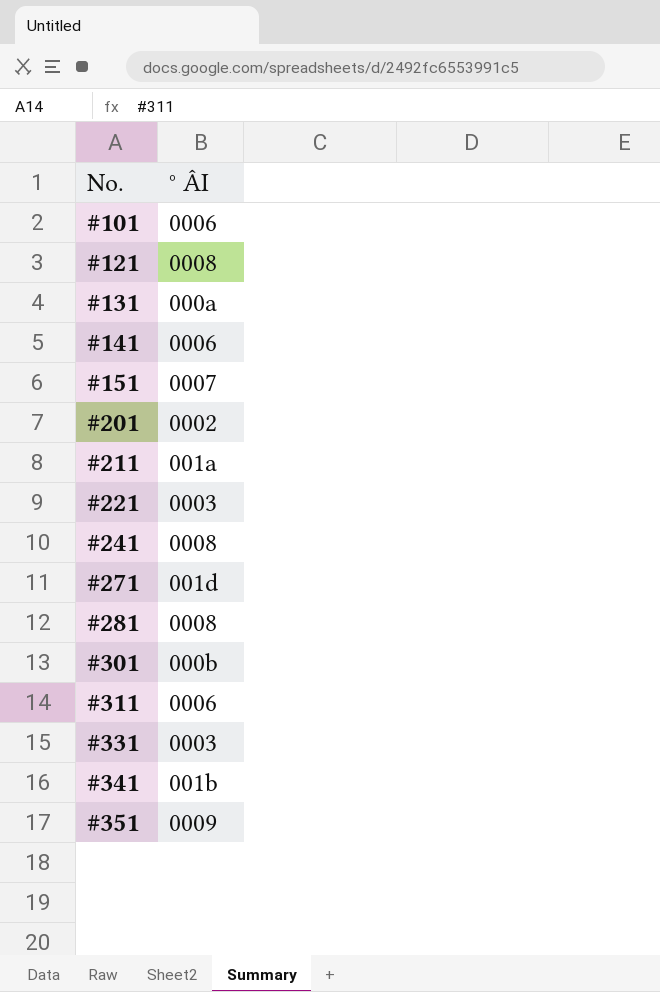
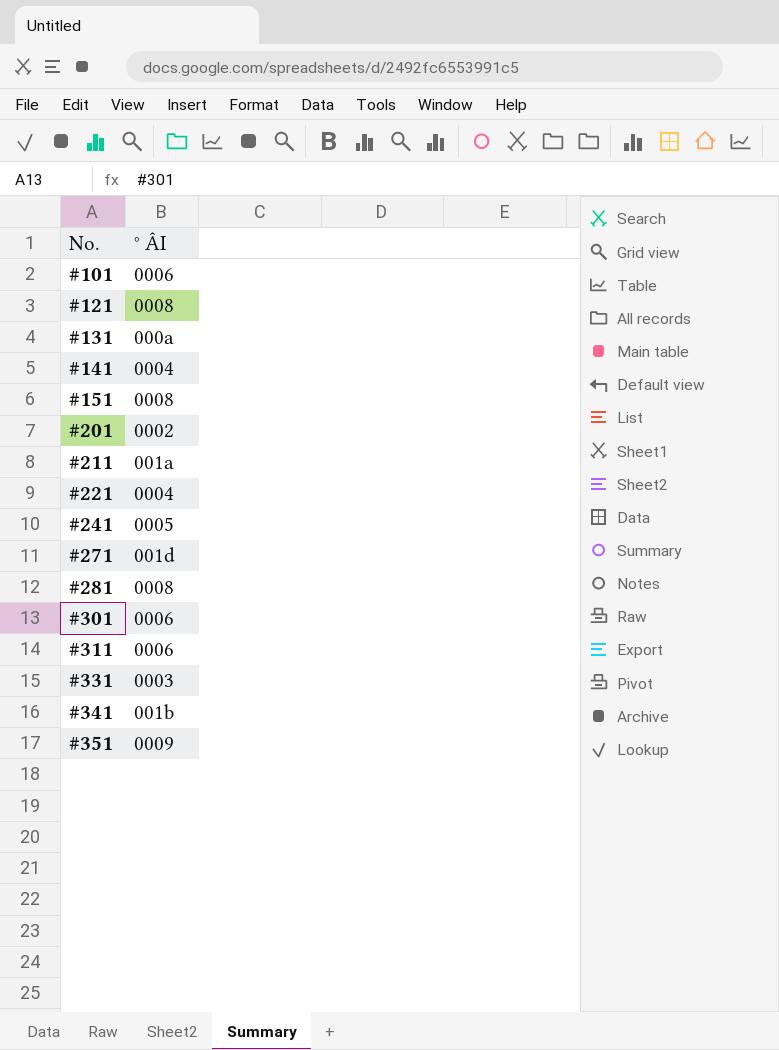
#141 | ° ÂI: 0006 -> 0004
#151 | ° ÂI: 0007 -> 0008
#221 | ° ÂI: 0003 -> 0004
#241 | ° ÂI: 0008 -> 0005
#301 | ° ÂI: 000b -> 0006

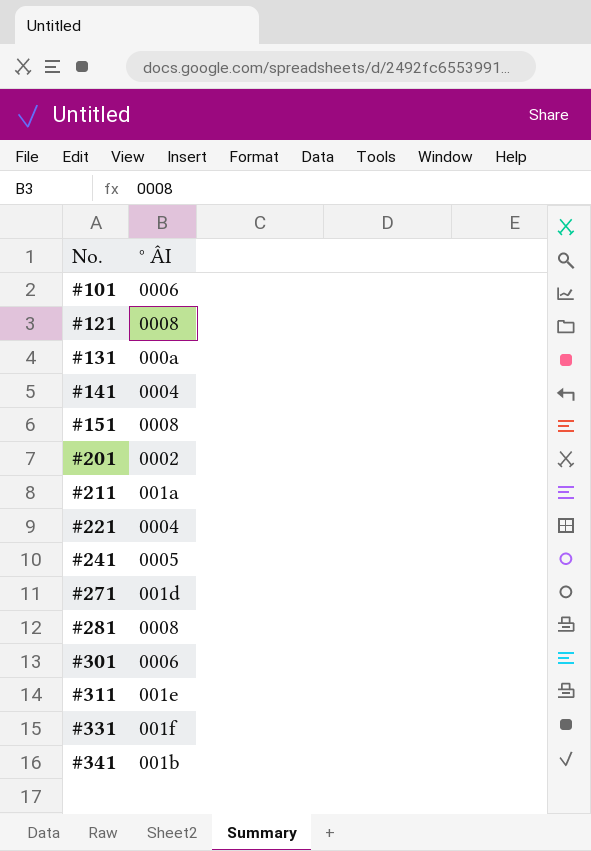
row #351: 0009 -> none
#311 | ° ÂI: 0006 -> 001e
#331 | ° ÂI: 0003 -> 001f

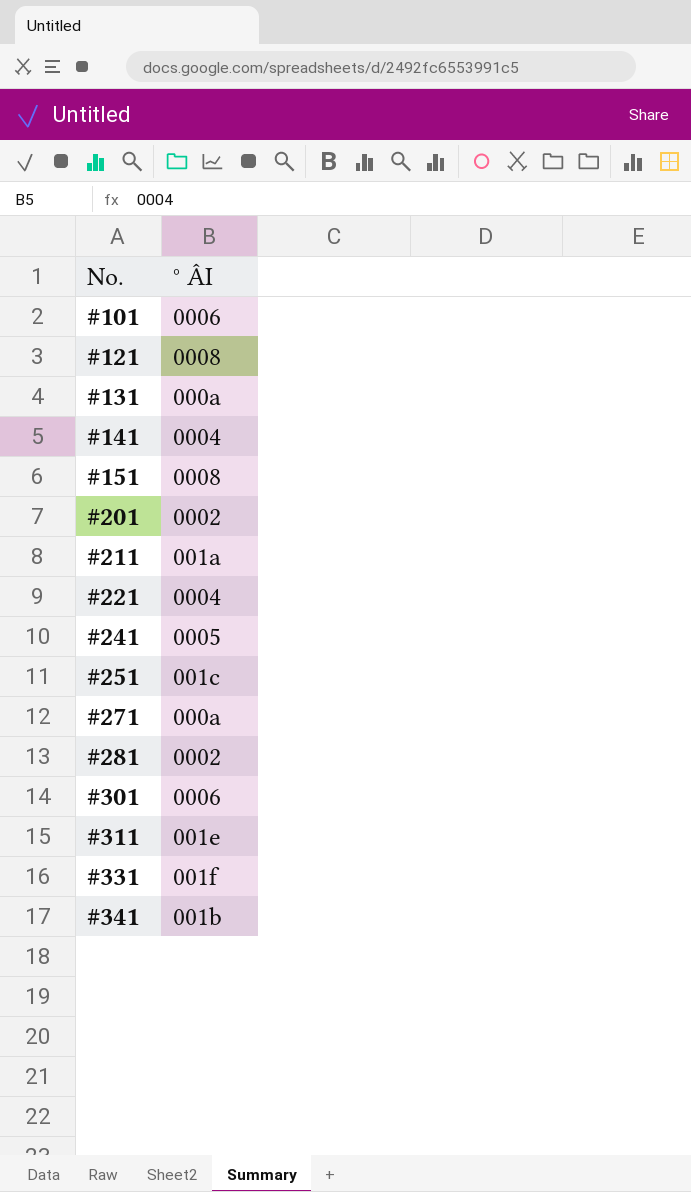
row #251: none -> 001c
#271 | ° ÂI: 001d -> 000a
#281 | ° ÂI: 0008 -> 0002

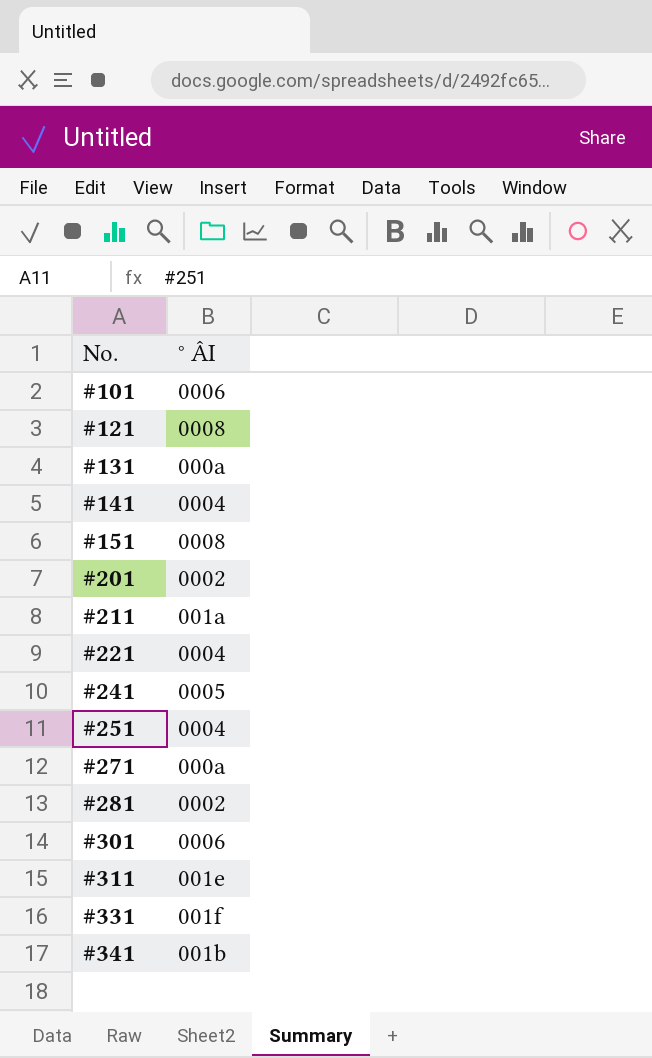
#251 | ° ÂI: 001c -> 0004

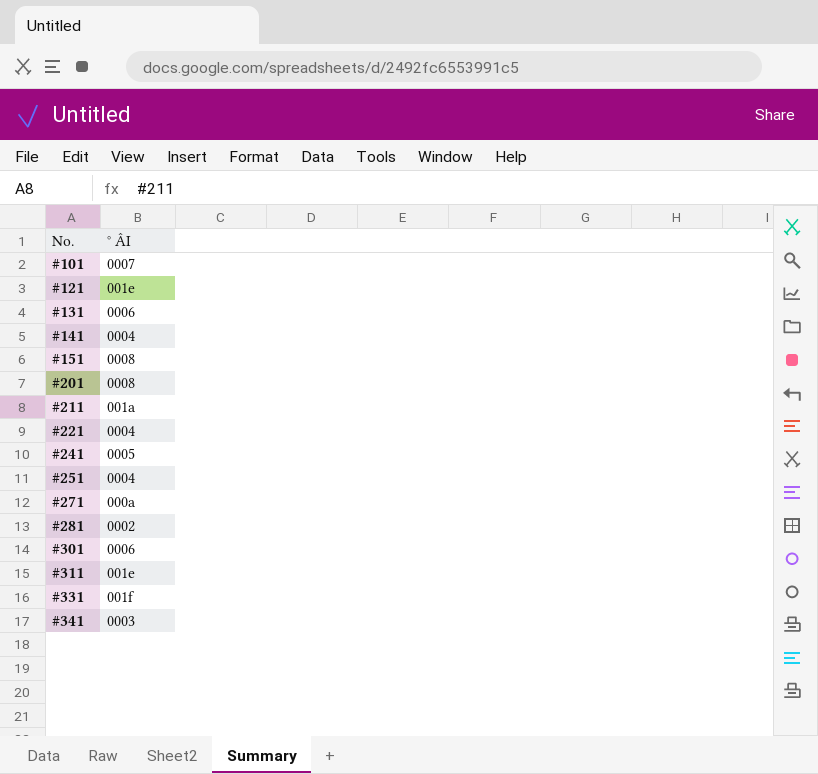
#101 | ° ÂI: 0006 -> 0007
#121 | ° ÂI: 0008 -> 001e
#131 | ° ÂI: 000a -> 0006
#201 | ° ÂI: 0002 -> 0008
#341 | ° ÂI: 001b -> 0003

